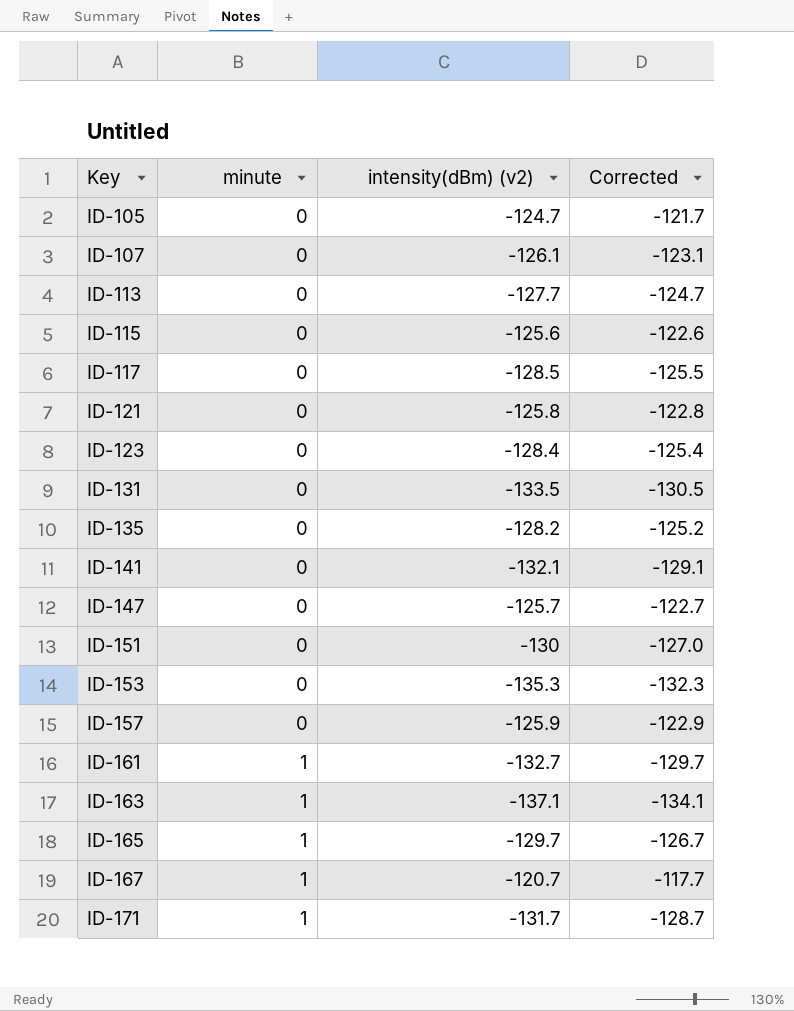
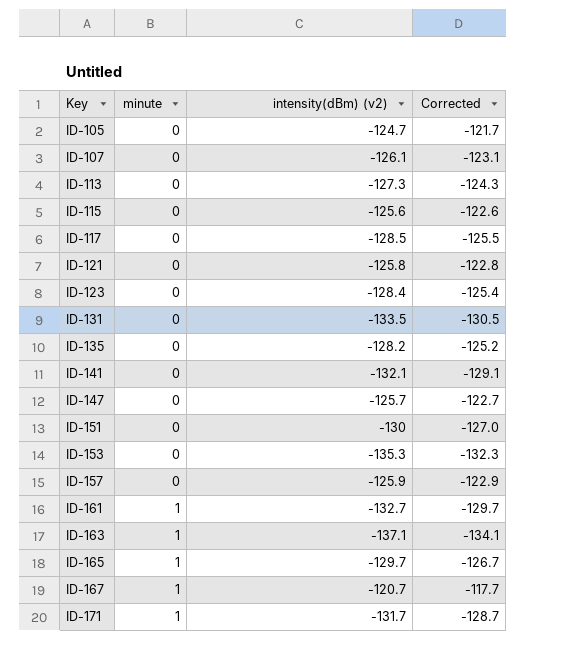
ID-113 | intensity(dBm) (v2): -127.7 -> -127.3
ID-113 | Corrected: -124.7 -> -124.3

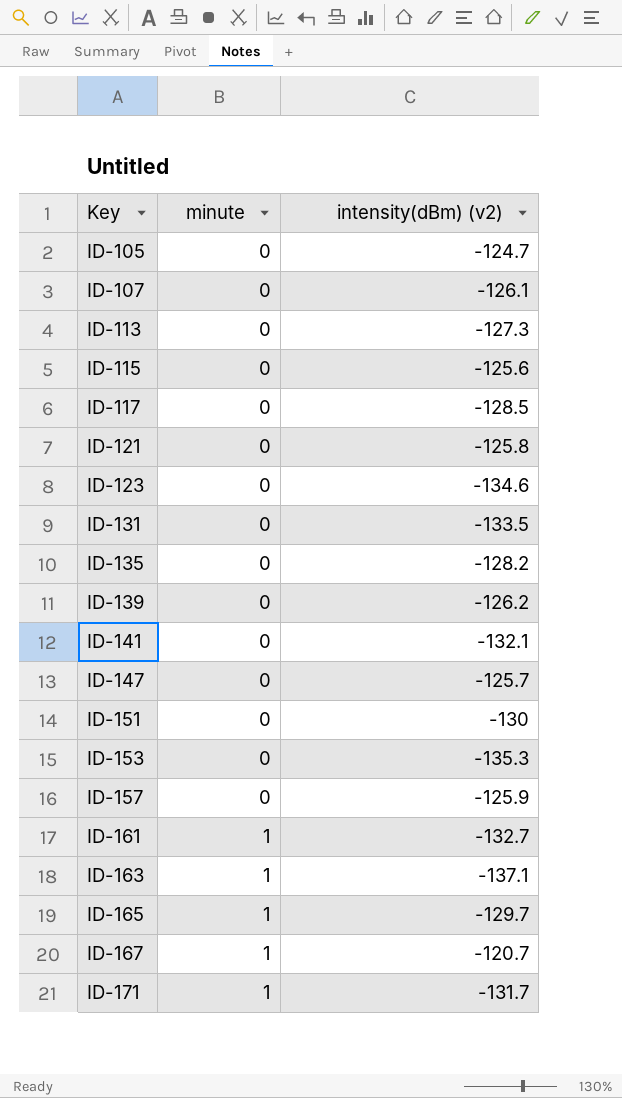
column Corrected | formula: [intensity(dBm) (v2)] + 3 -> none
ID-123 | intensity(dBm) (v2): -128.4 -> -134.6
row ID-139: none -> 0 | -126.2

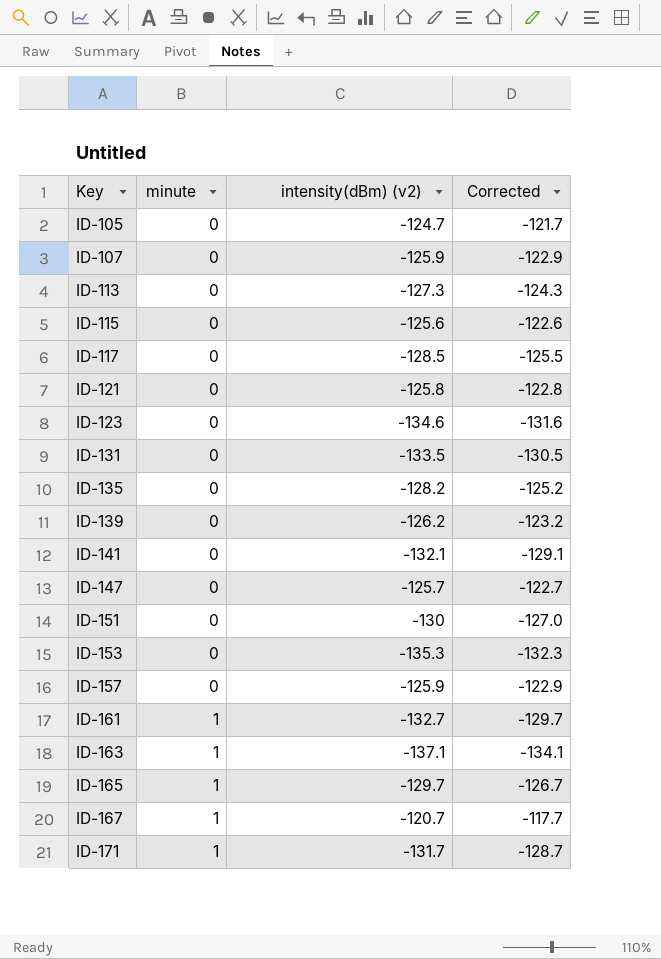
column Corrected | formula: none -> [intensity(dBm) (v2)] + 3
ID-107 | intensity(dBm) (v2): -126.1 -> -125.9

